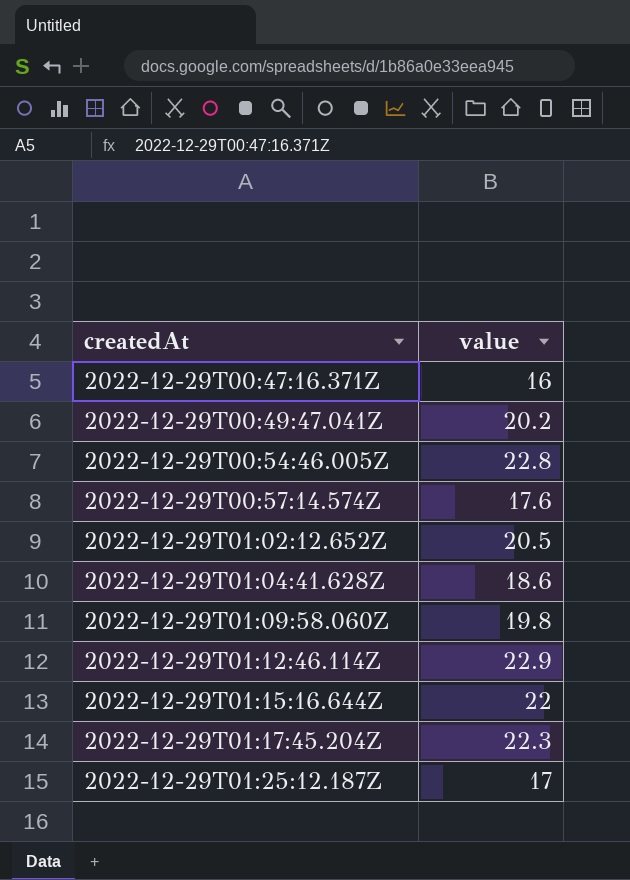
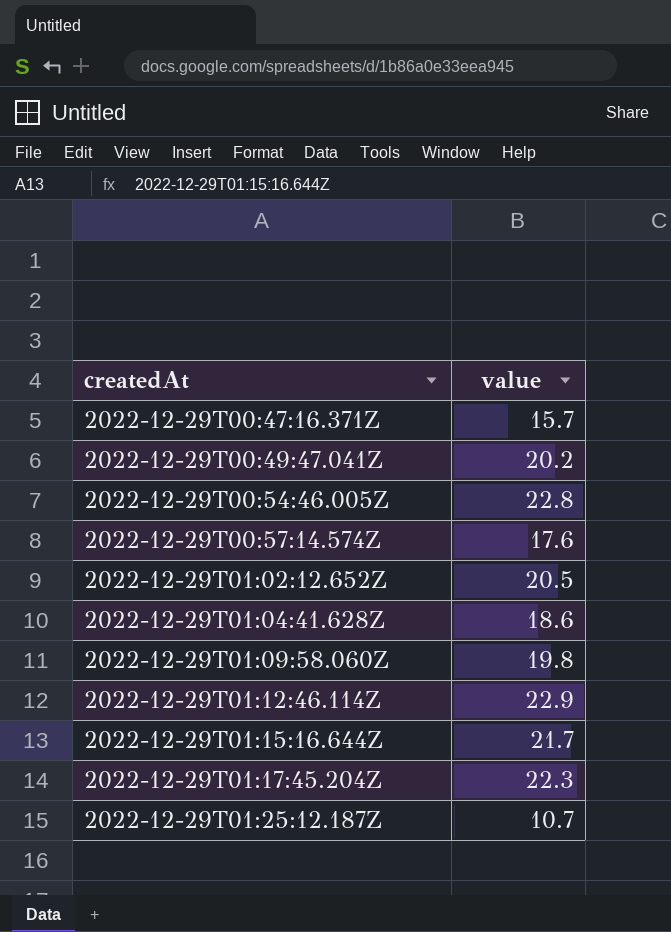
2022-12-29T00:47:16.371Z | value: 16 -> 15.7
2022-12-29T01:15:16.644Z | value: 22 -> 21.7
2022-12-29T01:25:12.187Z | value: 17 -> 10.7

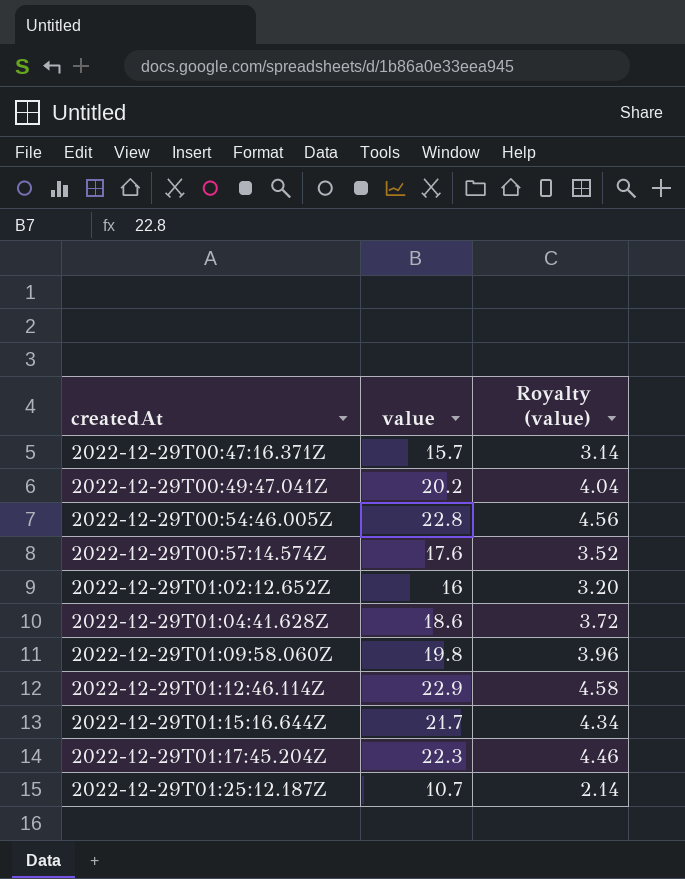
column Royalty (value) | formula: none -> [value] * 0.2
2022-12-29T01:02:12.652Z | value: 20.5 -> 16

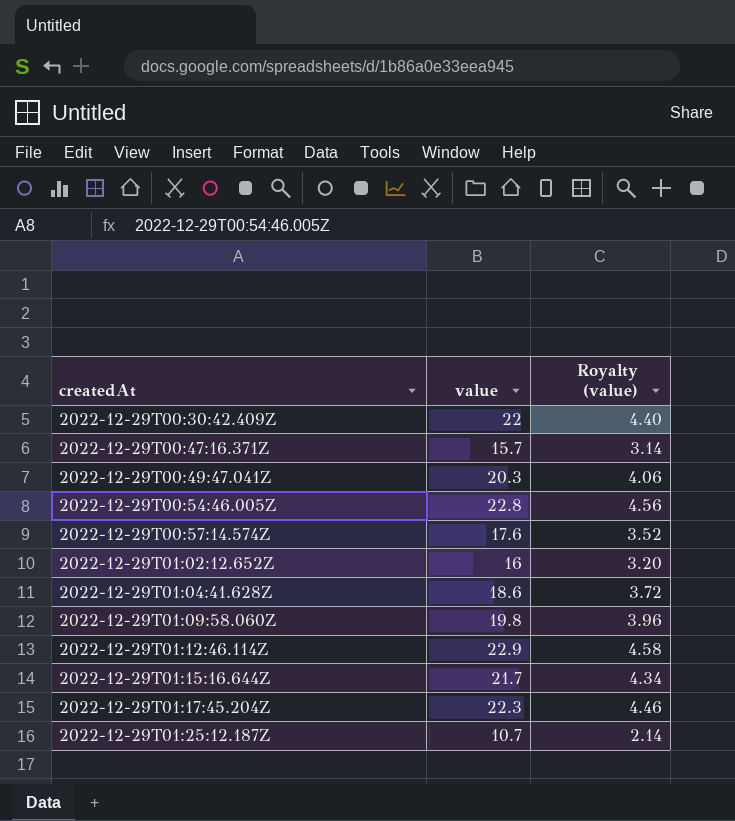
row 2022-12-29T00:30:42.409Z: none -> 22 | 4.40
2022-12-29T00:49:47.041Z | value: 20.2 -> 20.3
2022-12-29T00:49:47.041Z | Royalty (value): 4.04 -> 4.06

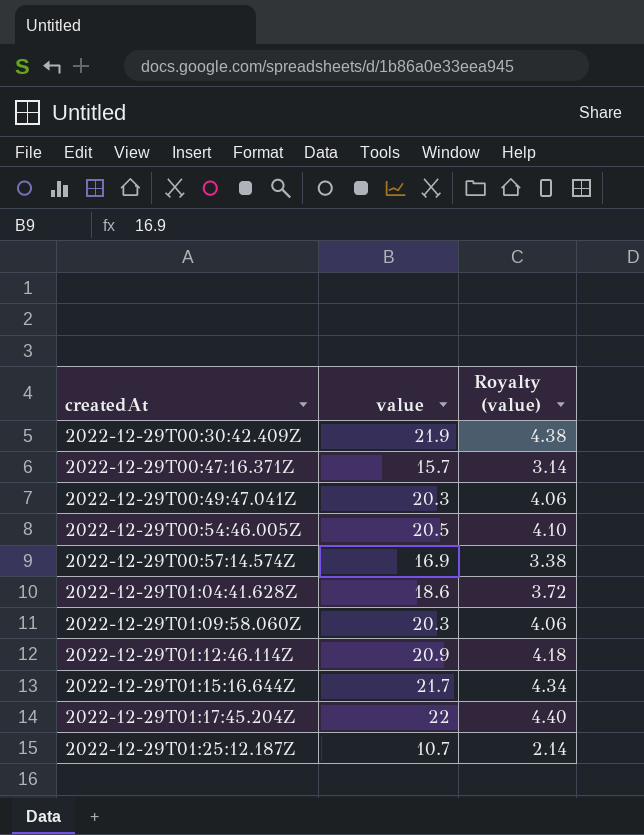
row 2022-12-29T01:02:12.652Z: 16 | 3.20 -> none
2022-12-29T00:30:42.409Z | value: 22 -> 21.9
2022-12-29T00:30:42.409Z | Royalty (value): 4.40 -> 4.38
2022-12-29T00:54:46.005Z | value: 22.8 -> 20.5
2022-12-29T00:54:46.005Z | Royalty (value): 4.56 -> 4.10
2022-12-29T00:57:14.574Z | value: 17.6 -> 16.9
2022-12-29T00:57:14.574Z | Royalty (value): 3.52 -> 3.38
2022-12-29T01:09:58.060Z | value: 19.8 -> 20.3
2022-12-29T01:09:58.060Z | Royalty (value): 3.96 -> 4.06
2022-12-29T01:12:46.114Z | value: 22.9 -> 20.9
2022-12-29T01:12:46.114Z | Royalty (value): 4.58 -> 4.18
2022-12-29T01:17:45.204Z | value: 22.3 -> 22
2022-12-29T01:17:45.204Z | Royalty (value): 4.46 -> 4.40

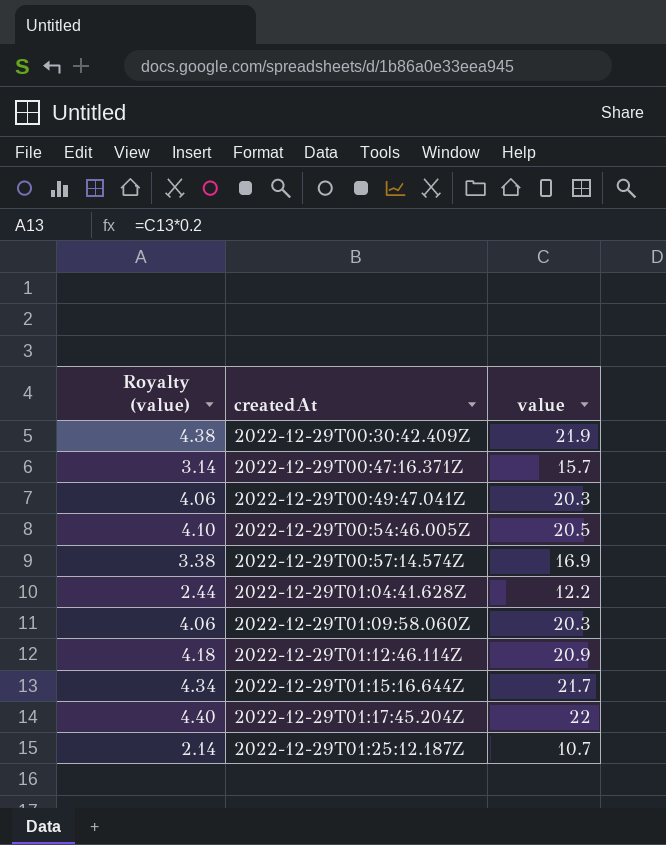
column Royalty (value) | position: 3 -> 1
2022-12-29T01:04:41.628Z | Royalty (value): 3.72 -> 2.44
2022-12-29T01:04:41.628Z | value: 18.6 -> 12.2

